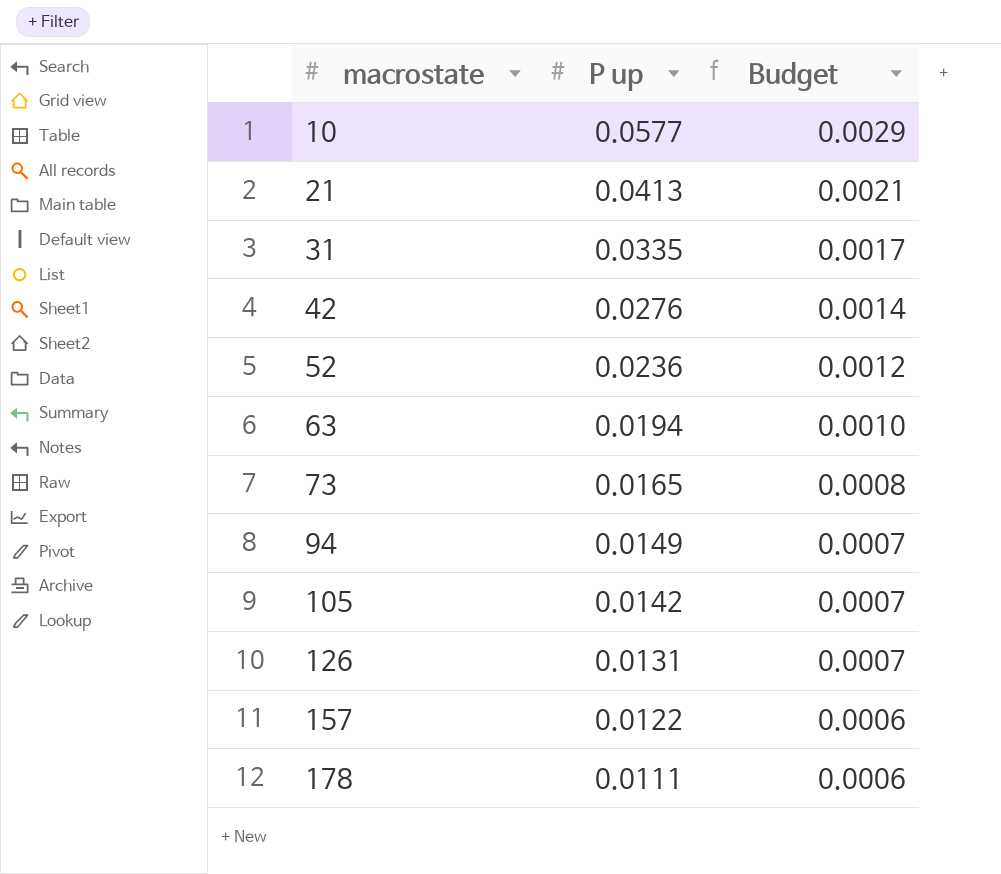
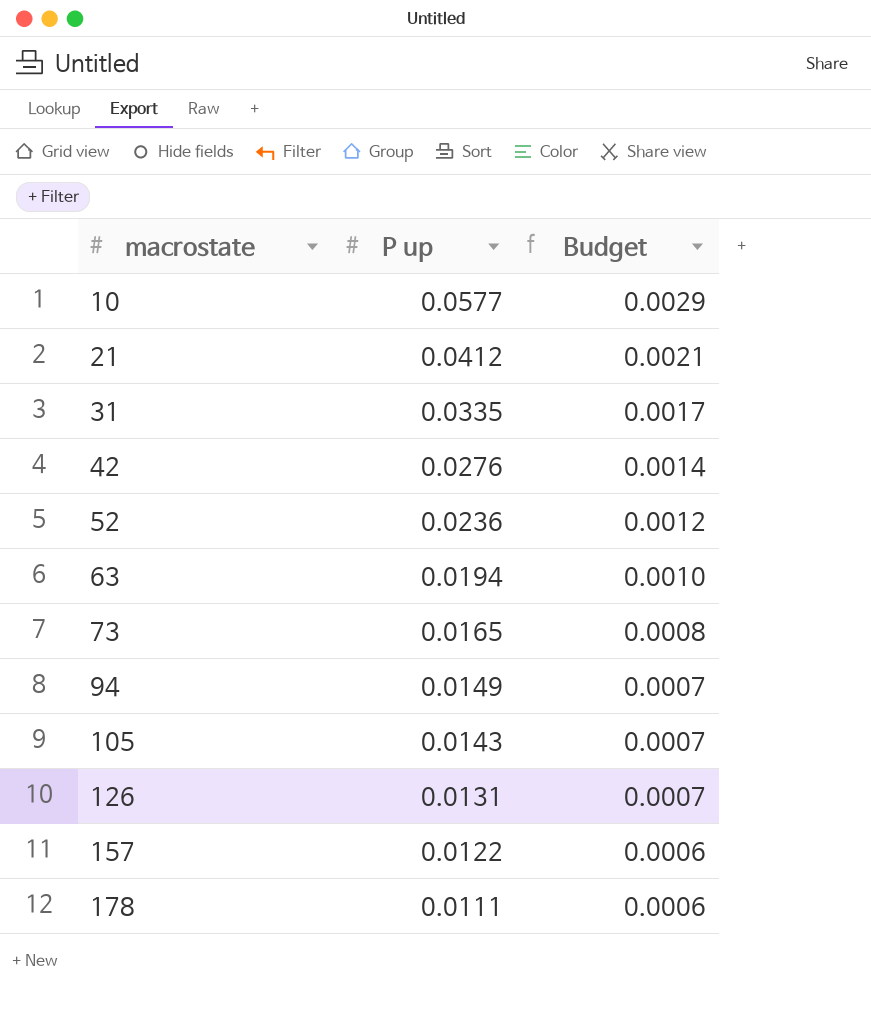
21 | P up: 0.0413 -> 0.0412
105 | P up: 0.0142 -> 0.0143

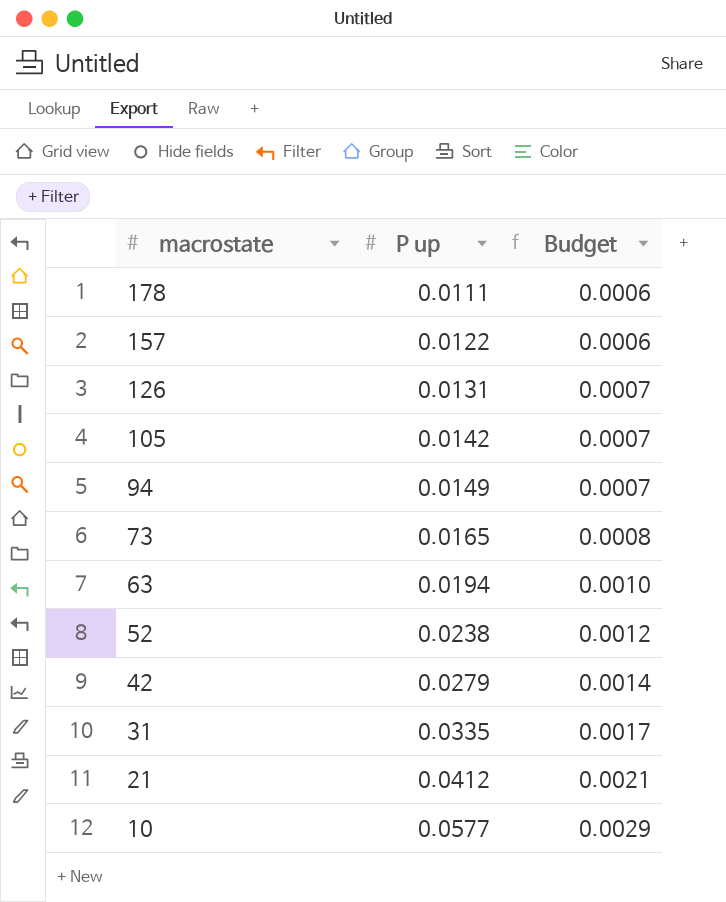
row order: macrostate ascending -> macrostate descending
105 | P up: 0.0143 -> 0.0142
52 | P up: 0.0236 -> 0.0238
42 | P up: 0.0276 -> 0.0279

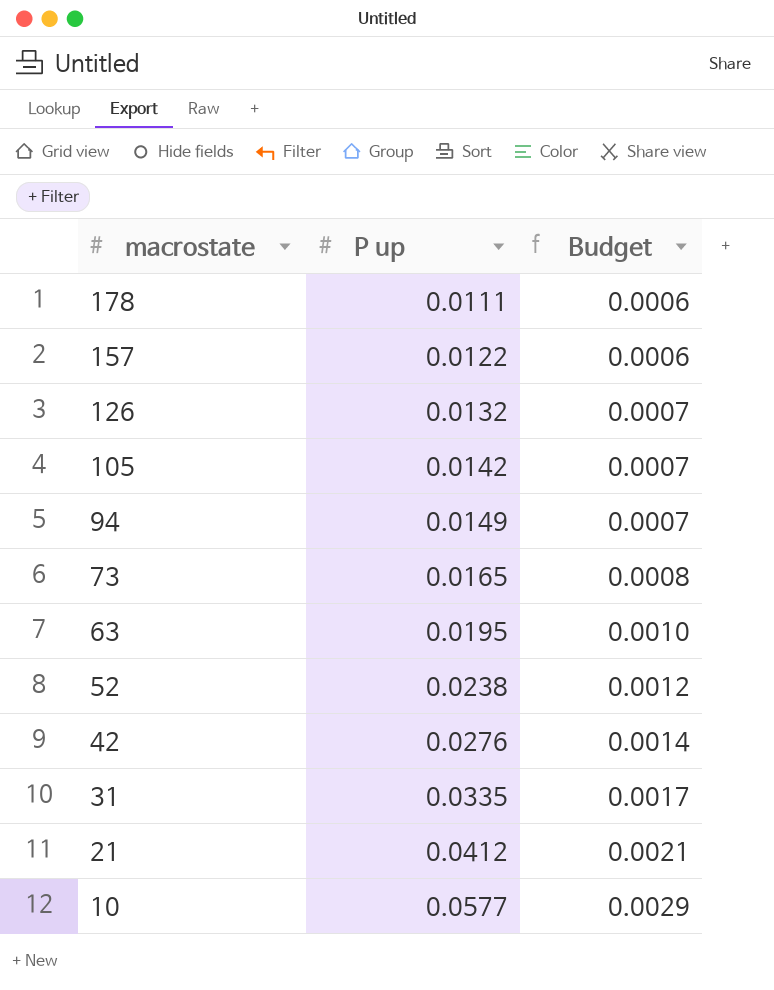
126 | P up: 0.0131 -> 0.0132
63 | P up: 0.0194 -> 0.0195
42 | P up: 0.0279 -> 0.0276

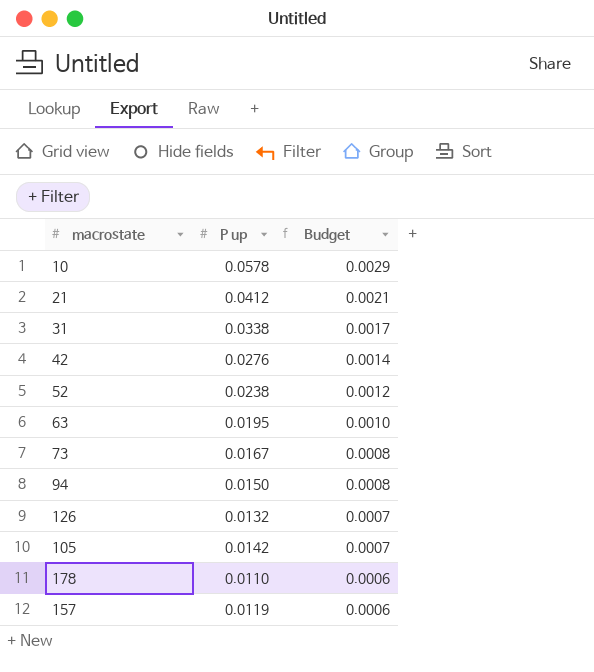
row order: macrostate descending -> Budget descending
10 | P up: 0.0577 -> 0.0578
31 | P up: 0.0335 -> 0.0338
73 | P up: 0.0165 -> 0.0167
94 | P up: 0.0149 -> 0.0150
94 | Budget: 0.0007 -> 0.0008
178 | P up: 0.0111 -> 0.0110
157 | P up: 0.0122 -> 0.0119

